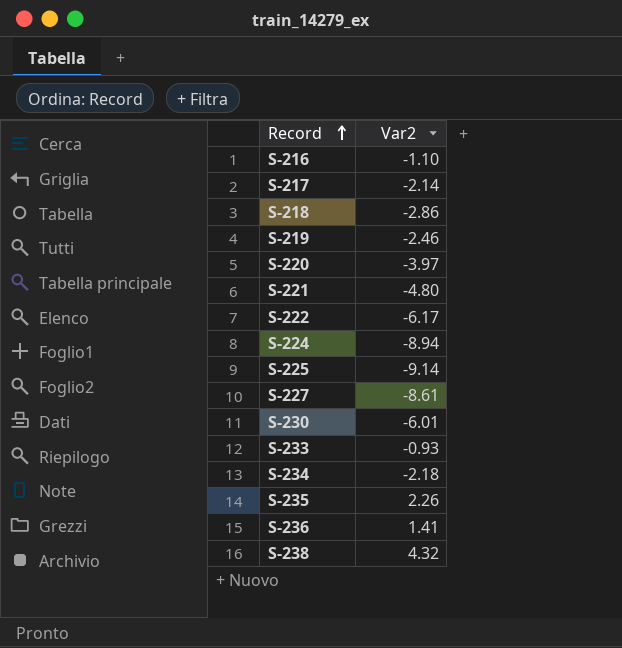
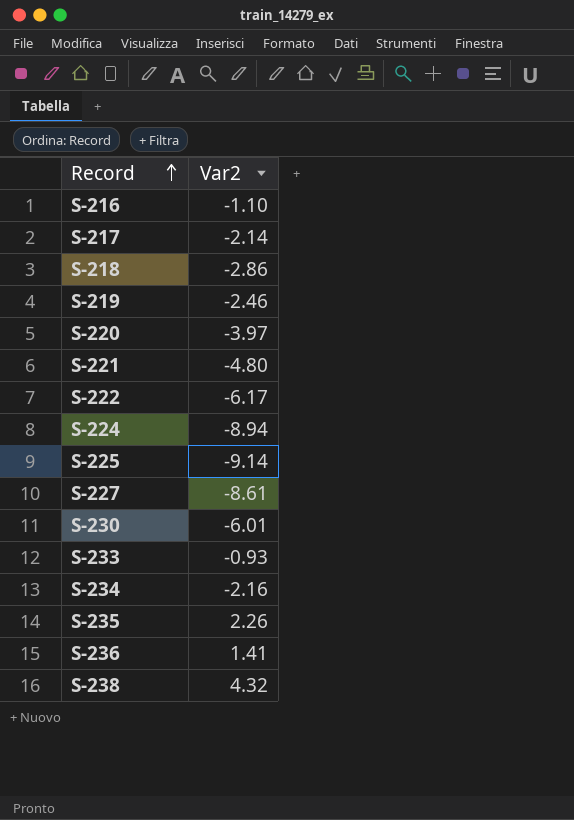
S-234 | Var2: -2.18 -> -2.16

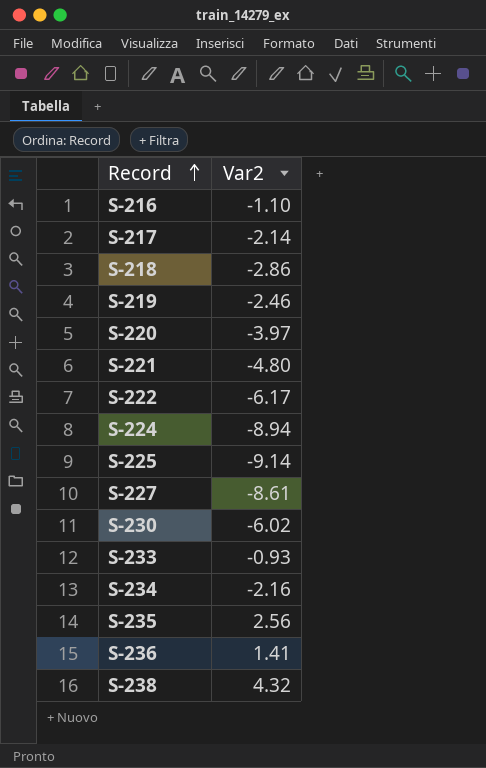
S-230 | Var2: -6.01 -> -6.02
S-235 | Var2: 2.26 -> 2.56

